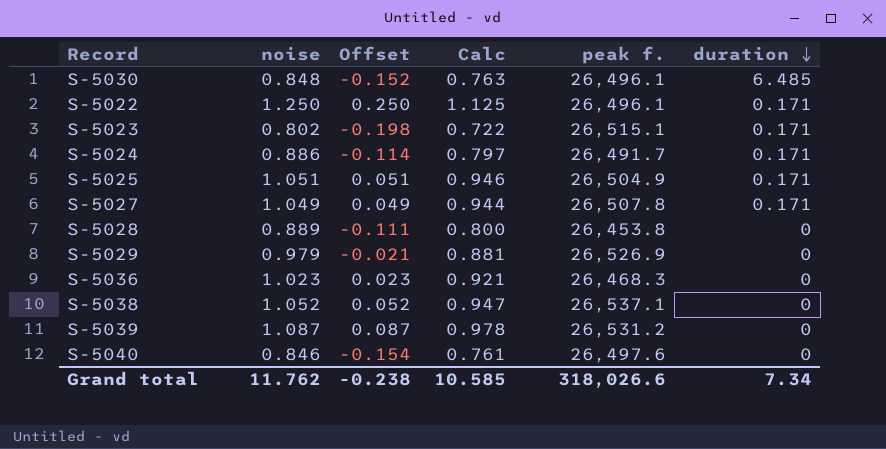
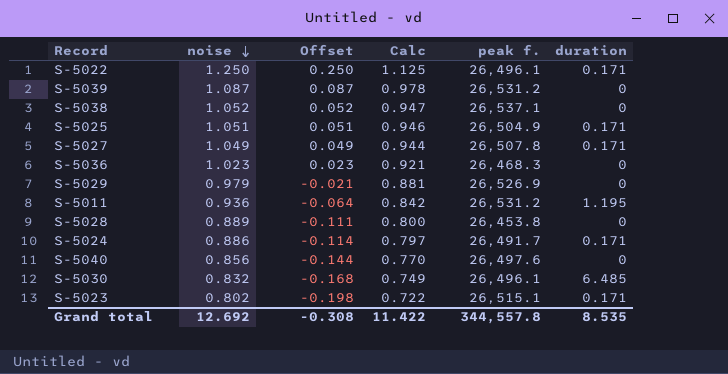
row order: duration descending -> noise descending
row S-5011: none -> 0.936 | -0.064 | 0.842 | 26,531.2 | 1.195
S-5040 | noise: 0.846 -> 0.856
S-5040 | Offset: -0.154 -> -0.144
S-5040 | Calc: 0.761 -> 0.770
S-5030 | noise: 0.848 -> 0.832
S-5030 | Offset: -0.152 -> -0.168
S-5030 | Calc: 0.763 -> 0.749
Grand total | noise: 11.762 -> 12.692
Grand total | Offset: -0.238 -> -0.308
Grand total | Calc: 10.585 -> 11.422
Grand total | peak f.: 318,026.6 -> 344,557.8
Grand total | duration: 7.34 -> 8.535

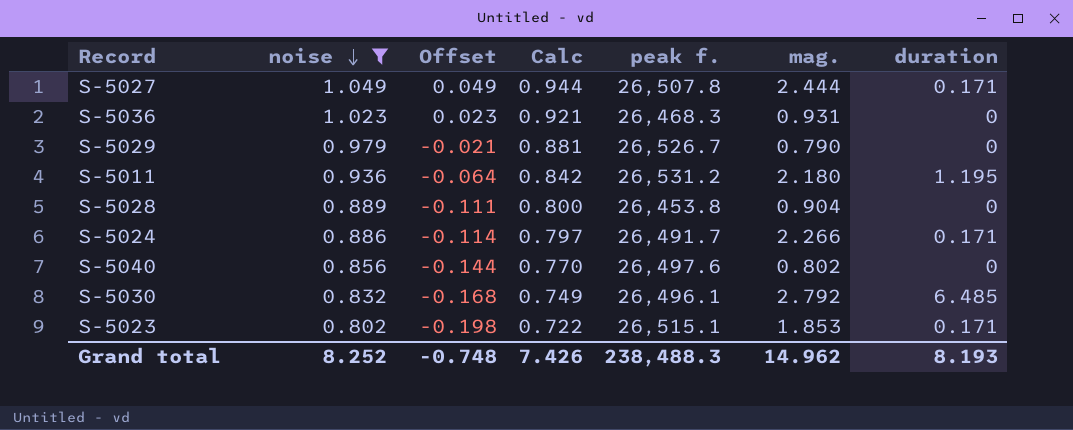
filter: none -> noise <= 1.049
column mag. | position: none -> 6
S-5029 | peak f.: 26,526.9 -> 26,526.7
Grand total | noise: 12.692 -> 8.252
Grand total | Offset: -0.308 -> -0.748
Grand total | Calc: 11.422 -> 7.426
Grand total | peak f.: 344,557.8 -> 238,488.3
Grand total | duration: 8.535 -> 8.193

